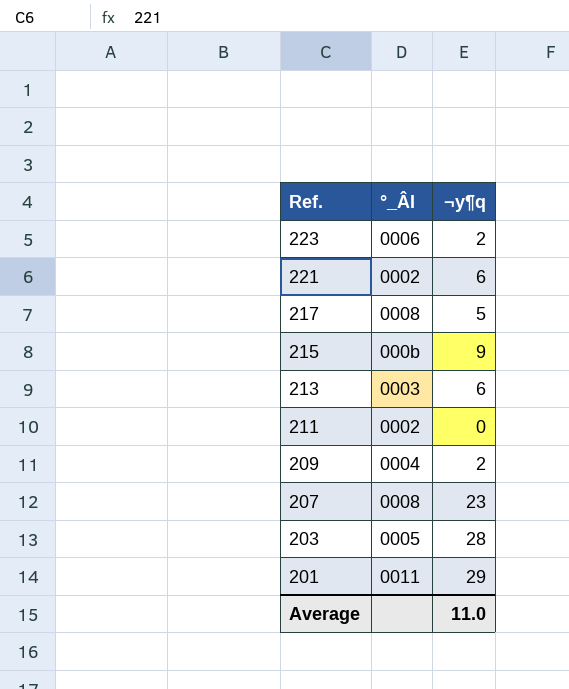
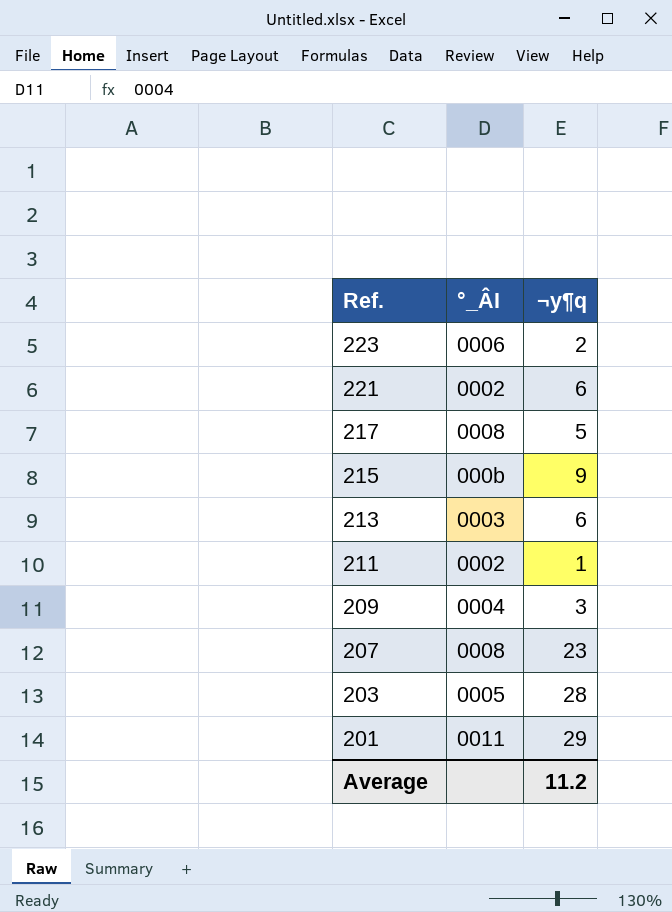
211 | ¬y¶q: 0 -> 1
209 | ¬y¶q: 2 -> 3
Average | ¬y¶q: 11.0 -> 11.2

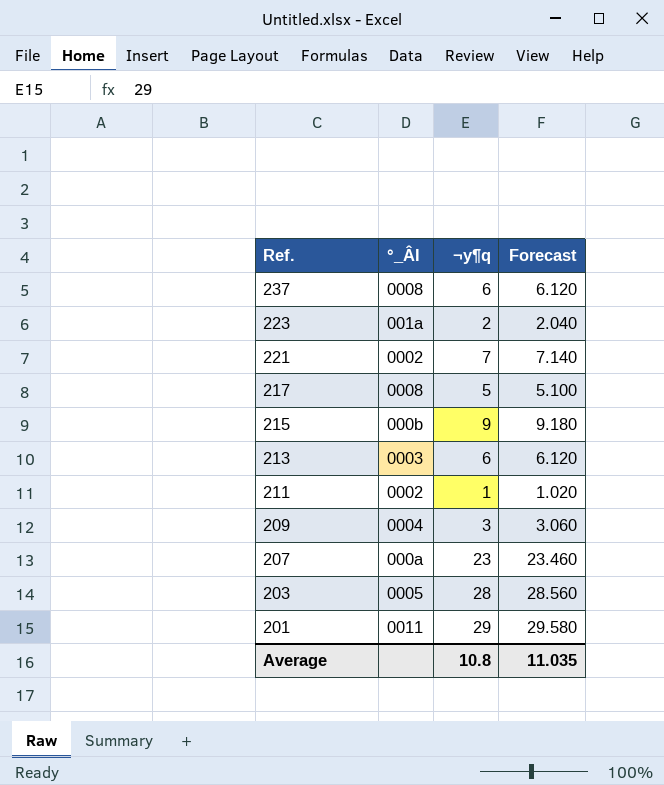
column Forecast | formula: none -> [¬y¶q] * 1.02
row 237: none -> 0008 | 6 | 6.120
223 | °_ÂI: 0006 -> 001a
221 | ¬y¶q: 6 -> 7
207 | °_ÂI: 0008 -> 000a
Average | ¬y¶q: 11.2 -> 10.8

